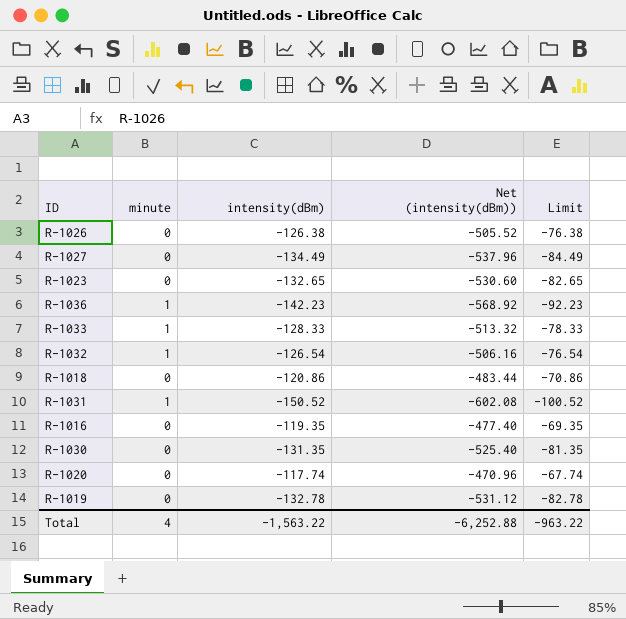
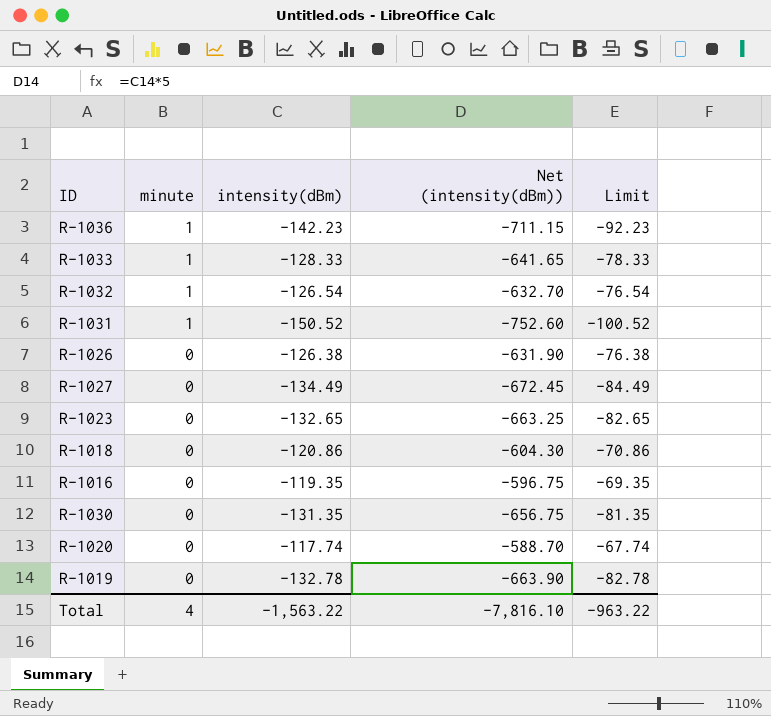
row order: none -> minute descending
column Net (intensity(dBm)) | formula: [intensity(dBm)] * 4 -> [intensity(dBm)] * 5
Total | Net (intensity(dBm)): -6,252.88 -> -7,816.10

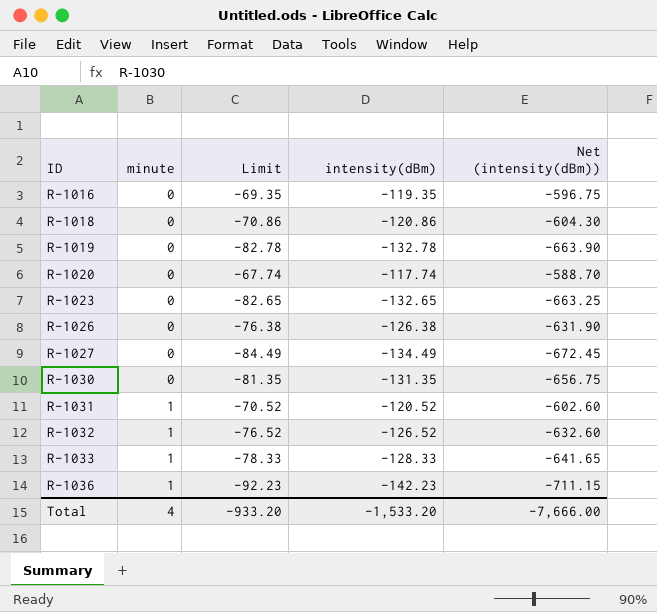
row order: minute descending -> ID ascending
column Limit | position: 5 -> 3
R-1031 | Limit: -100.52 -> -70.52
R-1031 | intensity(dBm): -150.52 -> -120.52
R-1031 | Net (intensity(dBm)): -752.60 -> -602.60
R-1032 | Limit: -76.54 -> -76.52
R-1032 | intensity(dBm): -126.54 -> -126.52
R-1032 | Net (intensity(dBm)): -632.70 -> -632.60
Total | Limit: -963.22 -> -933.20
Total | intensity(dBm): -1,563.22 -> -1,533.20
Total | Net (intensity(dBm)): -7,816.10 -> -7,666.00

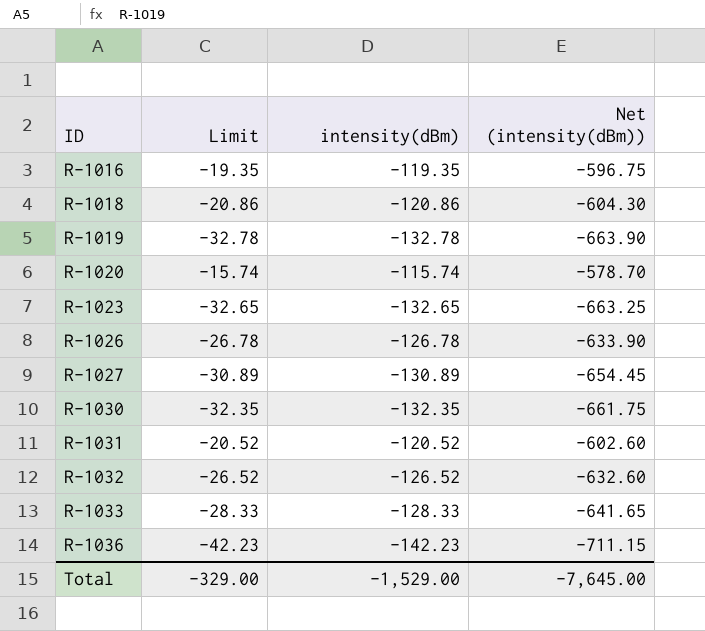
column minute | position: 2 -> none
column Limit | formula: [intensity(dBm)] + 50 -> [intensity(dBm)] + 100
R-1020 | intensity(dBm): -117.74 -> -115.74
R-1020 | Net (intensity(dBm)): -588.70 -> -578.70
R-1026 | intensity(dBm): -126.38 -> -126.78
R-1026 | Net (intensity(dBm)): -631.90 -> -633.90
R-1027 | intensity(dBm): -134.49 -> -130.89
R-1027 | Net (intensity(dBm)): -672.45 -> -654.45
R-1030 | intensity(dBm): -131.35 -> -132.35
R-1030 | Net (intensity(dBm)): -656.75 -> -661.75
Total | Limit: -933.20 -> -329.00
Total | intensity(dBm): -1,533.20 -> -1,529.00
Total | Net (intensity(dBm)): -7,666.00 -> -7,645.00

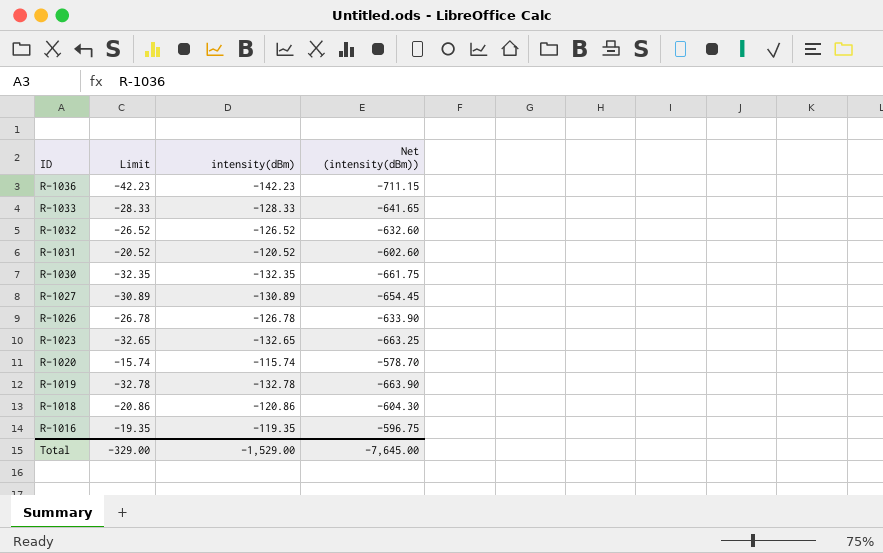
row order: ID ascending -> ID descending

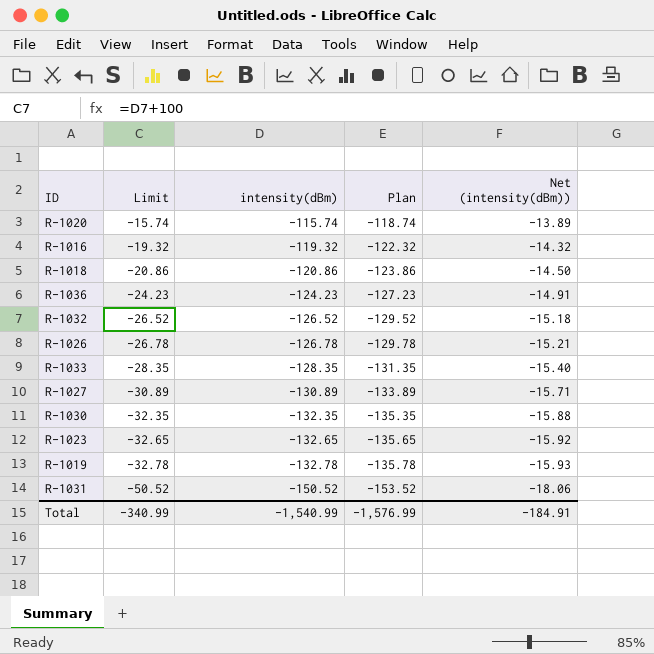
row order: ID descending -> Limit descending
column Plan | formula: none -> [intensity(dBm)] - 3
column Net (intensity(dBm)) | formula: [intensity(dBm)] * 5 -> [intensity(dBm)] * 0.12
R-1016 | Limit: -19.35 -> -19.32
R-1016 | intensity(dBm): -119.35 -> -119.32
R-1036 | Limit: -42.23 -> -24.23
R-1036 | intensity(dBm): -142.23 -> -124.23
R-1033 | Limit: -28.33 -> -28.35
R-1033 | intensity(dBm): -128.33 -> -128.35
R-1031 | Limit: -20.52 -> -50.52
R-1031 | intensity(dBm): -120.52 -> -150.52
Total | Limit: -329.00 -> -340.99
Total | intensity(dBm): -1,529.00 -> -1,540.99
Total | Net (intensity(dBm)): -7,645.00 -> -184.91

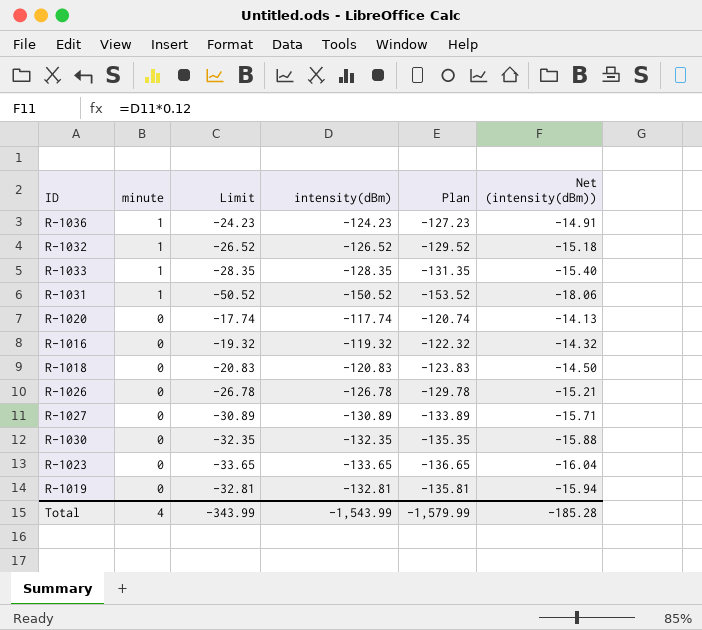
row order: Limit descending -> minute descending
column minute | position: none -> 2
R-1020 | Limit: -15.74 -> -17.74
R-1020 | intensity(dBm): -115.74 -> -117.74
R-1020 | Plan: -118.74 -> -120.74
R-1020 | Net (intensity(dBm)): -13.89 -> -14.13
R-1018 | Limit: -20.86 -> -20.83
R-1018 | intensity(dBm): -120.86 -> -120.83
R-1018 | Plan: -123.86 -> -123.83
R-1023 | Limit: -32.65 -> -33.65
R-1023 | intensity(dBm): -132.65 -> -133.65
R-1023 | Plan: -135.65 -> -136.65
R-1023 | Net (intensity(dBm)): -15.92 -> -16.04
R-1019 | Limit: -32.78 -> -32.81
R-1019 | intensity(dBm): -132.78 -> -132.81
R-1019 | Plan: -135.78 -> -135.81
R-1019 | Net (intensity(dBm)): -15.93 -> -15.94
Total | Limit: -340.99 -> -343.99
Total | intensity(dBm): -1,540.99 -> -1,543.99
Total | Plan: -1,576.99 -> -1,579.99
Total | Net (intensity(dBm)): -184.91 -> -185.28

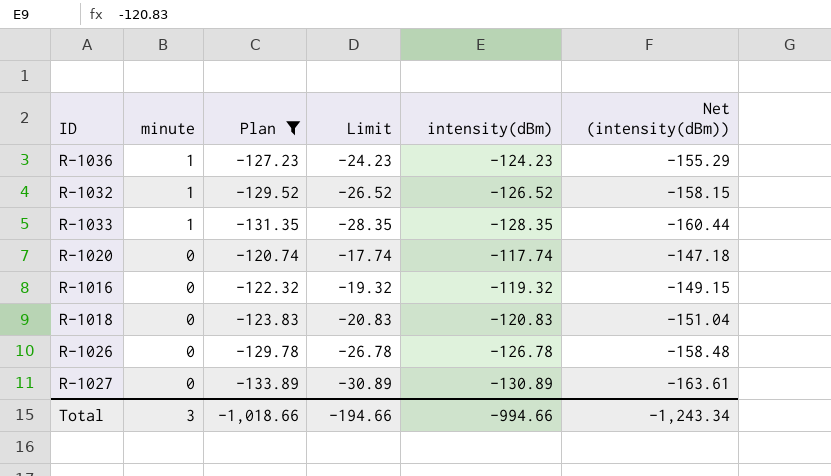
filter: none -> Plan >= -133.89
column Plan | position: 5 -> 3
column Net (intensity(dBm)) | formula: [intensity(dBm)] * 0.12 -> [intensity(dBm)] * 1.25
Total | minute: 4 -> 3
Total | Plan: -1,579.99 -> -1,018.66
Total | Limit: -343.99 -> -194.66
Total | intensity(dBm): -1,543.99 -> -994.66
Total | Net (intensity(dBm)): -185.28 -> -1,243.34

